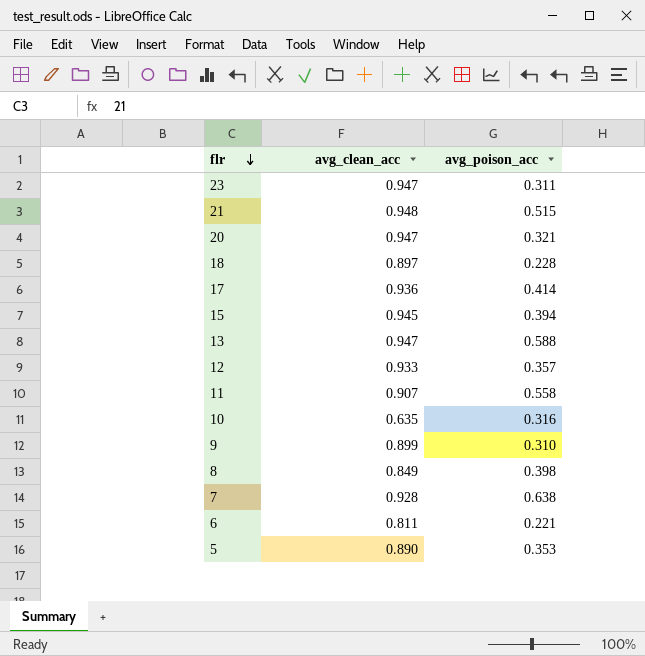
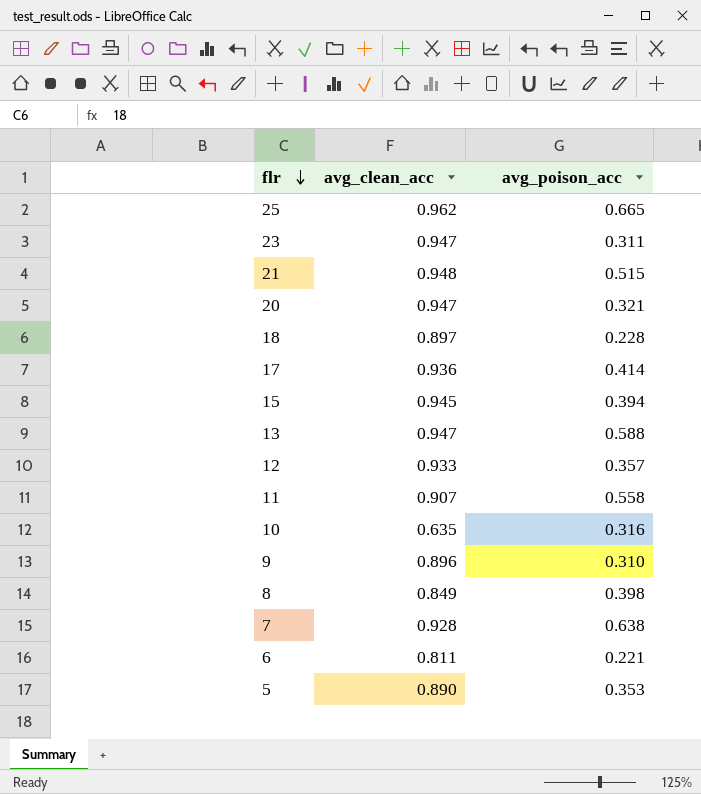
row 25: none -> 0.962 | 0.665
9 | avg_clean_acc: 0.899 -> 0.896

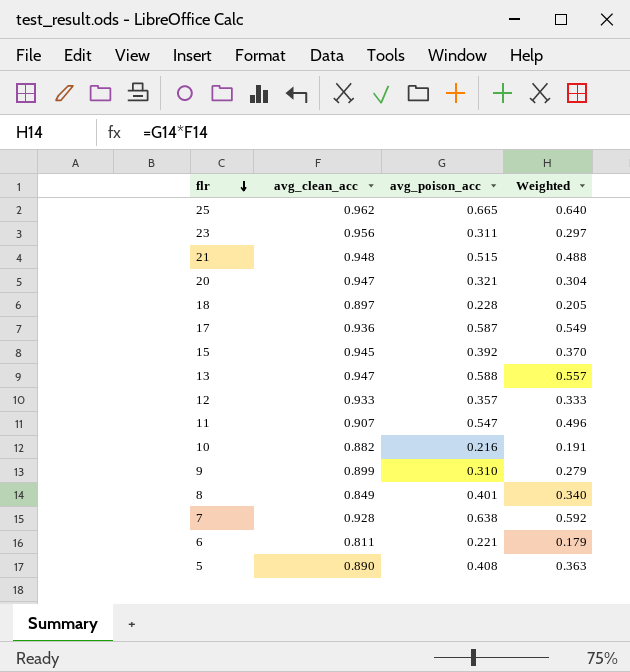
column Weighted | formula: none -> [avg_clean_acc] * [avg_poison_acc]
23 | avg_clean_acc: 0.947 -> 0.956
17 | avg_poison_acc: 0.414 -> 0.587
15 | avg_poison_acc: 0.394 -> 0.392
11 | avg_poison_acc: 0.558 -> 0.547
10 | avg_clean_acc: 0.635 -> 0.882
10 | avg_poison_acc: 0.316 -> 0.216
9 | avg_clean_acc: 0.896 -> 0.899
8 | avg_poison_acc: 0.398 -> 0.401
5 | avg_poison_acc: 0.353 -> 0.408

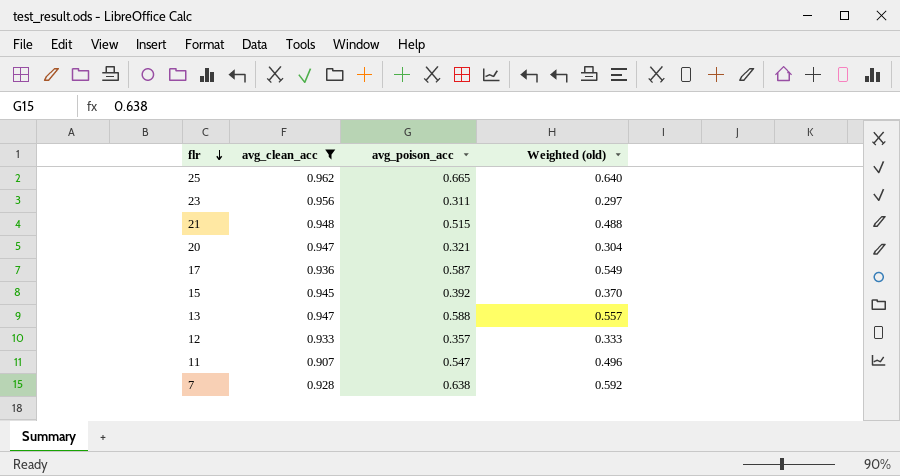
filter: none -> avg_clean_acc >= 0.907
column name: Weighted -> Weighted (old)

